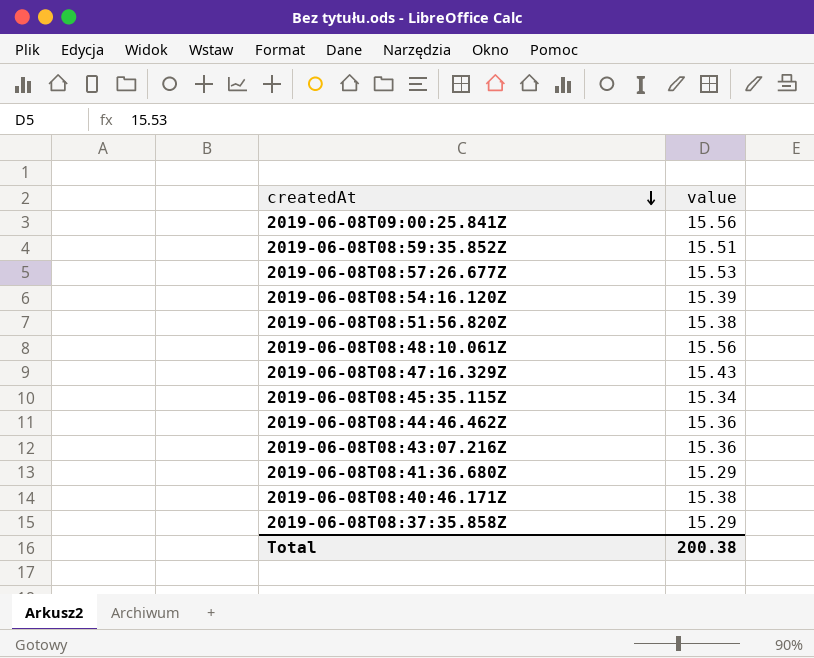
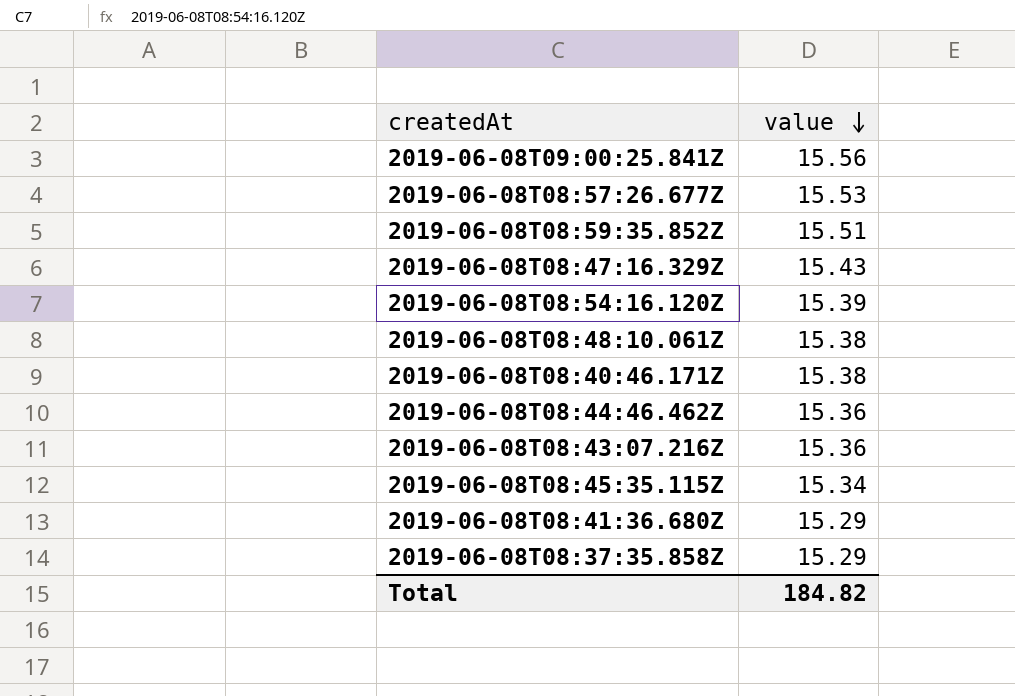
row order: createdAt descending -> value descending
row 2019-06-08T08:51:56.820Z: 15.38 -> none
2019-06-08T08:48:10.061Z | value: 15.56 -> 15.38
Total | value: 200.38 -> 184.82

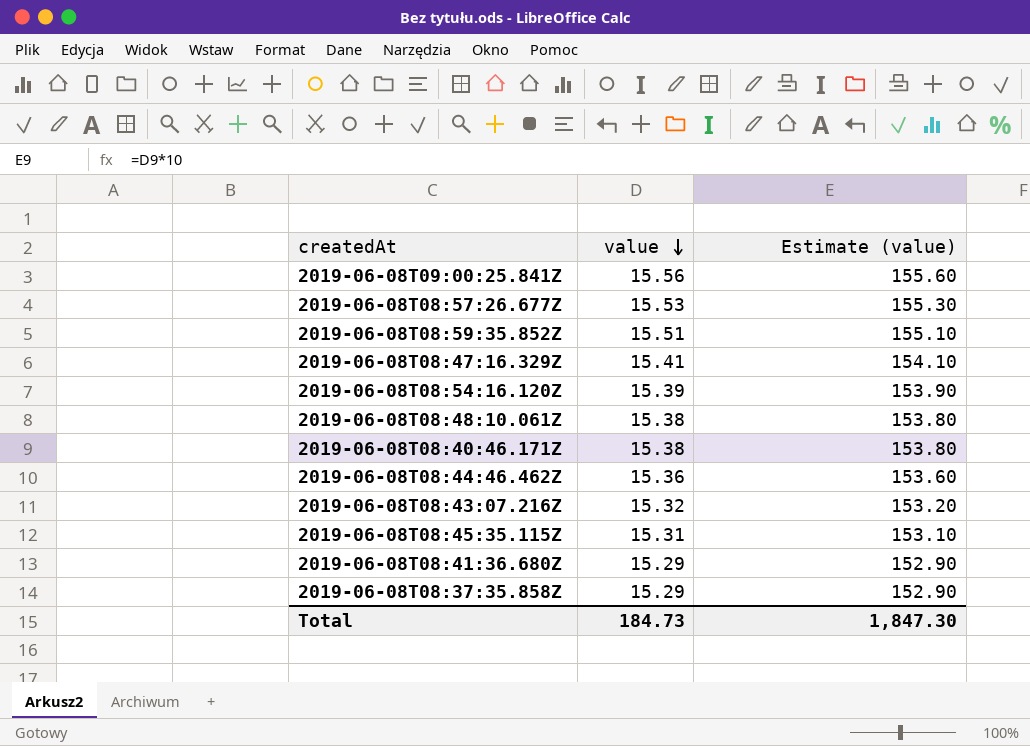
column Estimate (value) | formula: none -> [value] * 10
2019-06-08T08:47:16.329Z | value: 15.43 -> 15.41
2019-06-08T08:43:07.216Z | value: 15.36 -> 15.32
2019-06-08T08:45:35.115Z | value: 15.34 -> 15.31
Total | value: 184.82 -> 184.73

